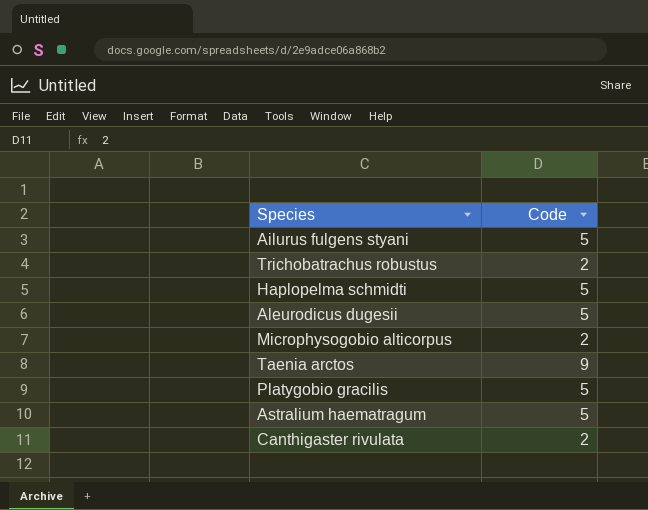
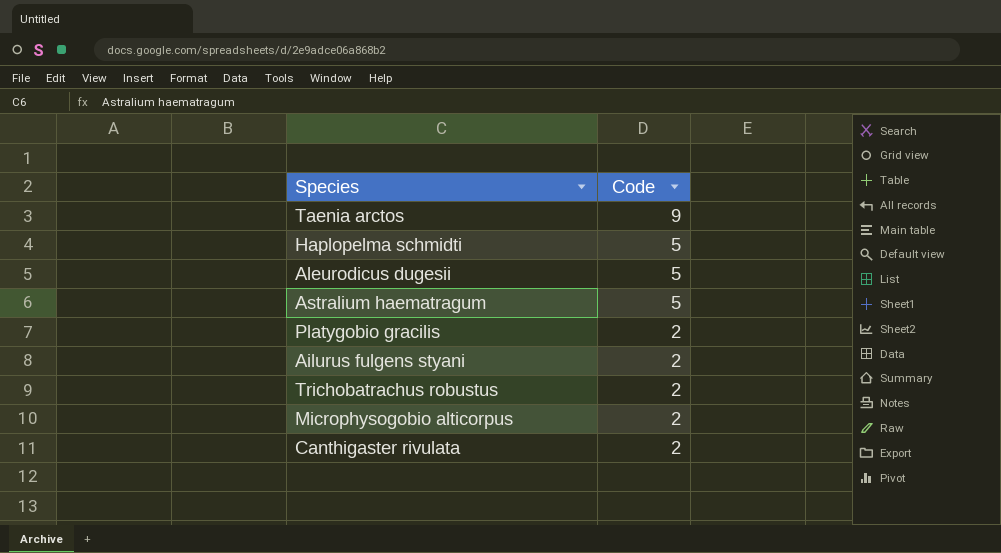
row order: none -> Code descending
Platygobio gracilis | Code: 5 -> 2
Ailurus fulgens styani | Code: 5 -> 2

